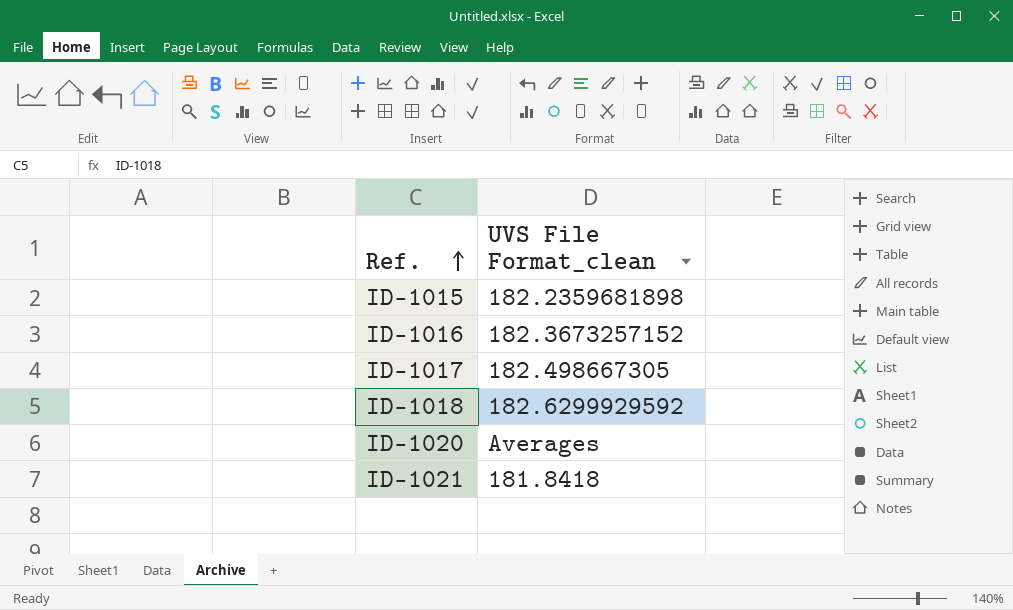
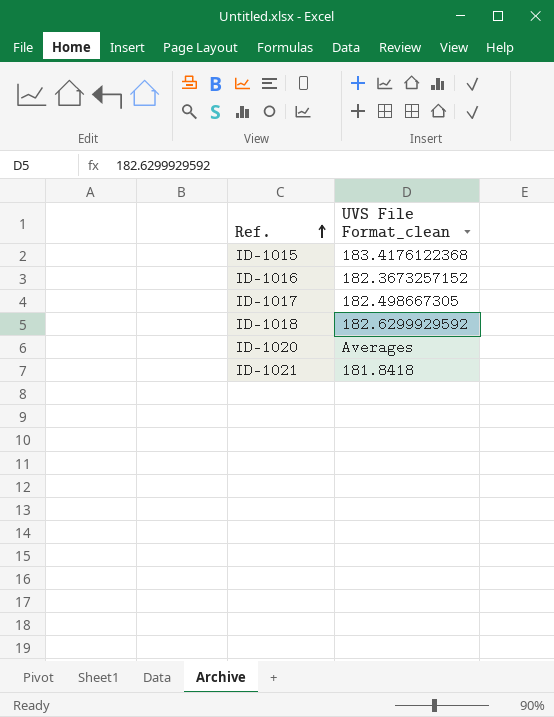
ID-1015 | UVS File Format_clean: 182.2359681898 -> 183.4176122368

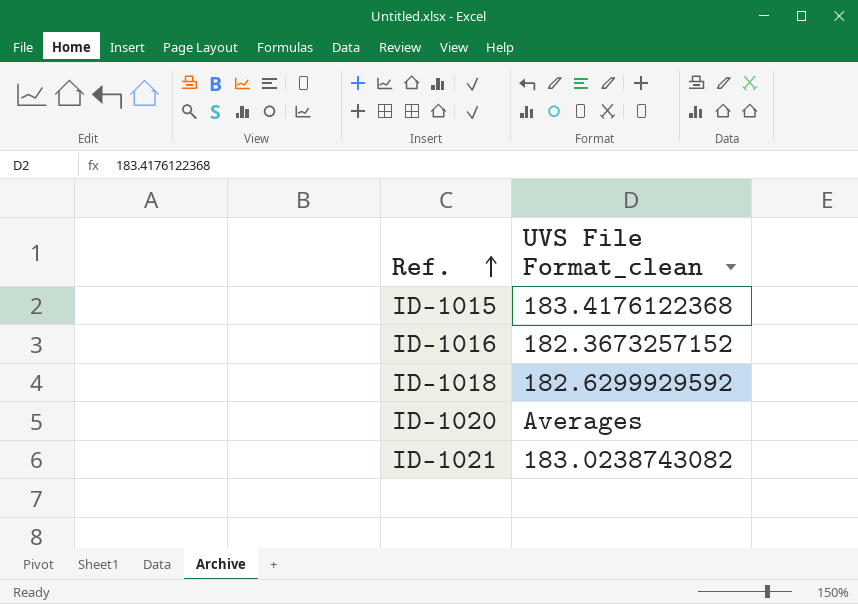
row ID-1017: 182.498667305 -> none
ID-1021 | UVS File Format_clean: 181.8418 -> 183.0238743082

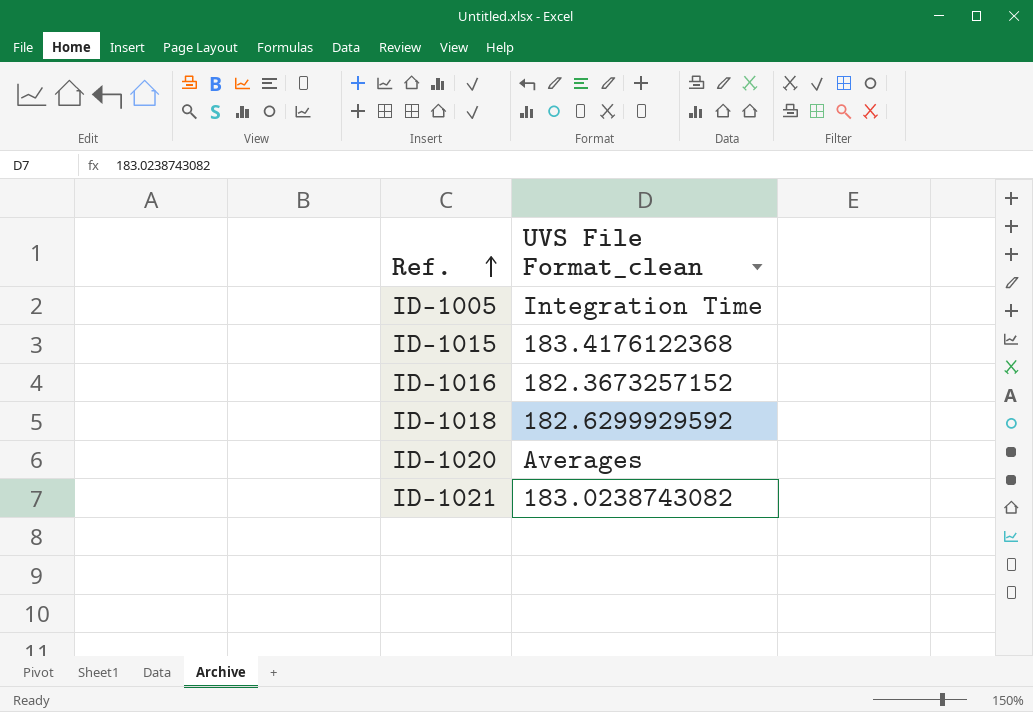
row ID-1005: none -> Integration Time

